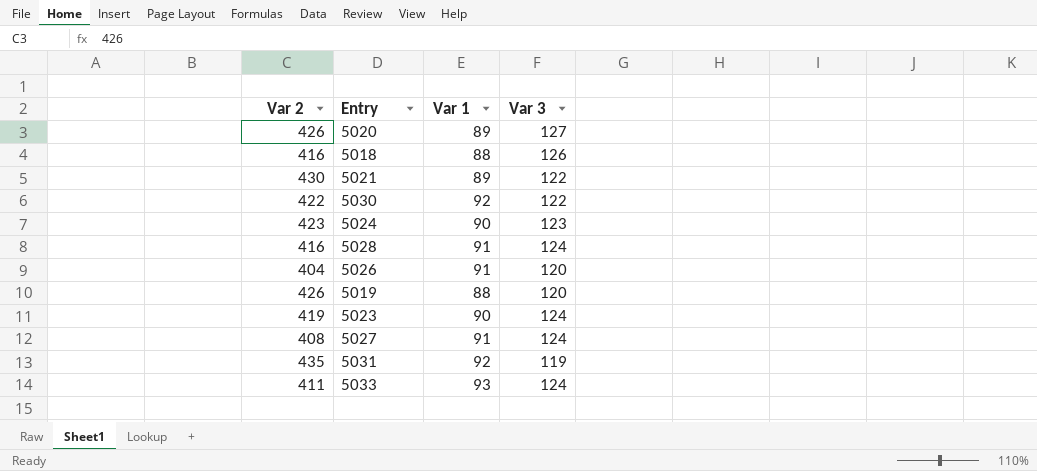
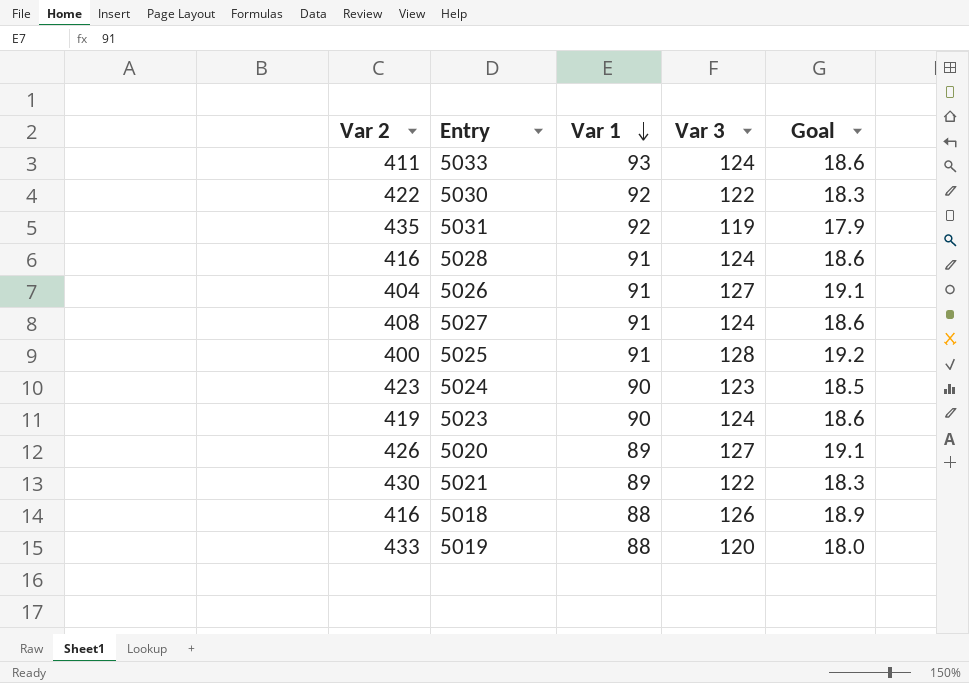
row order: none -> Var 1 descending
column Goal | formula: none -> [Var 3] * 0.15
5026 | Var 3: 120 -> 127
row 5025: none -> 400 | 91 | 128 | 19.2
5019 | Var 2: 426 -> 433

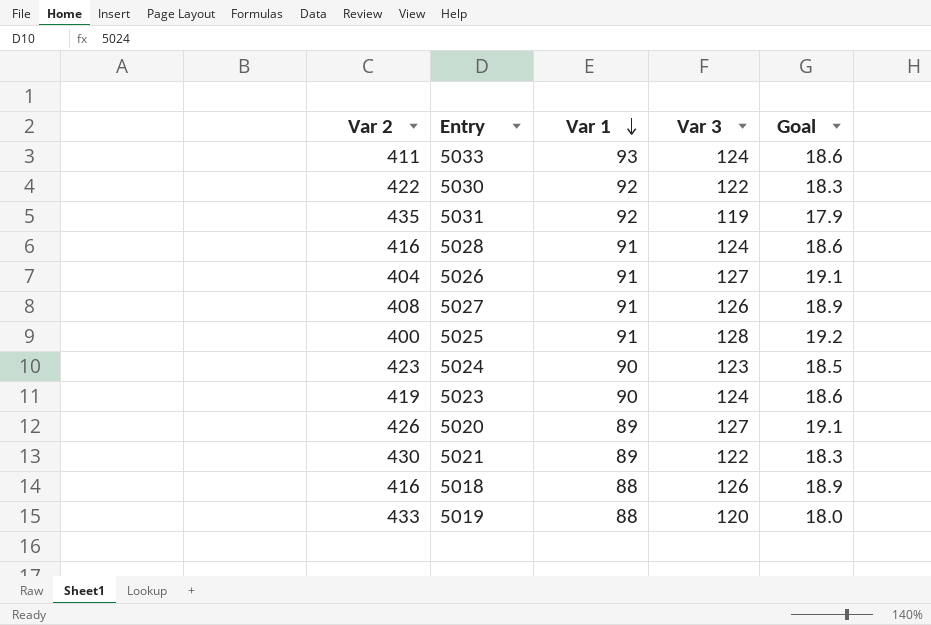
5027 | Var 3: 124 -> 126
5027 | Goal: 18.6 -> 18.9

